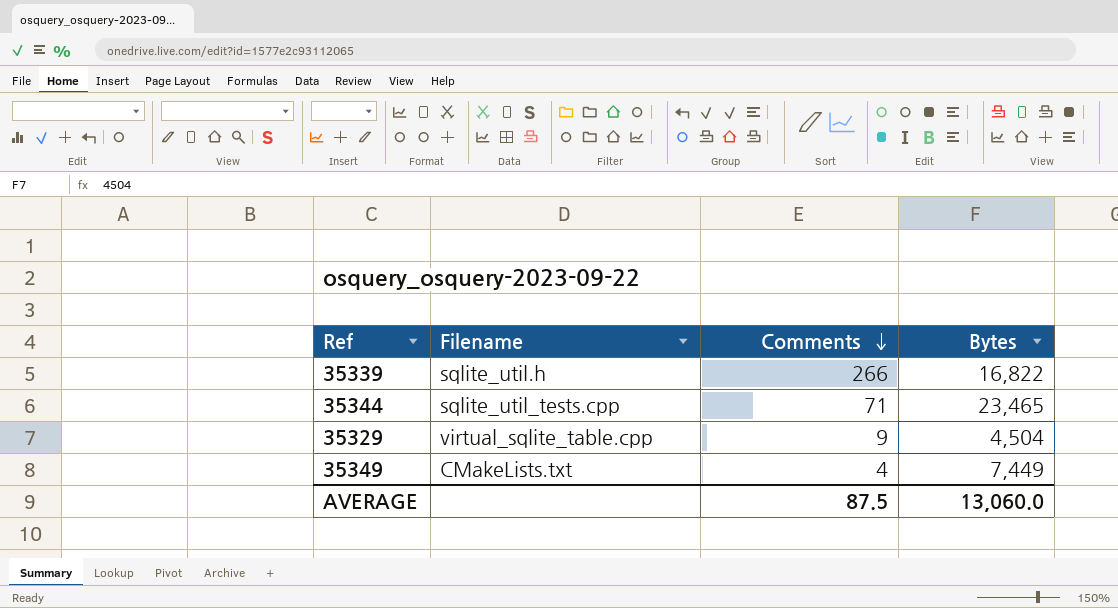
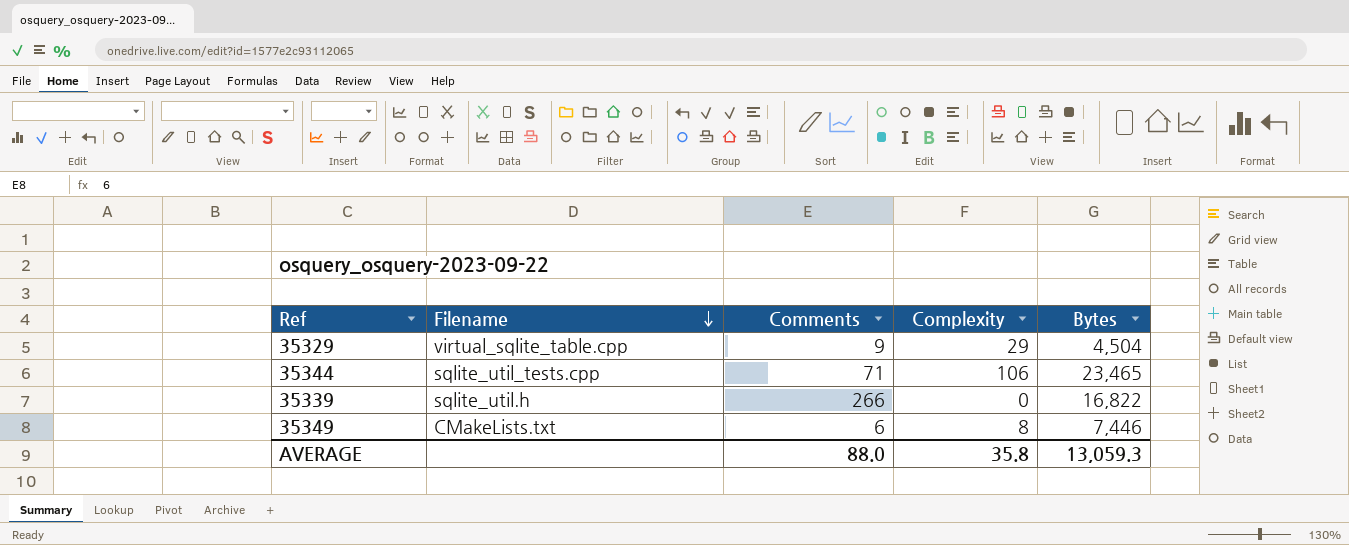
row order: Comments descending -> Filename descending
column Complexity | position: none -> 4
35349 | Comments: 4 -> 6
35349 | Bytes: 7,449 -> 7,446
AVERAGE | Comments: 87.5 -> 88.0
AVERAGE | Bytes: 13,060.0 -> 13,059.3

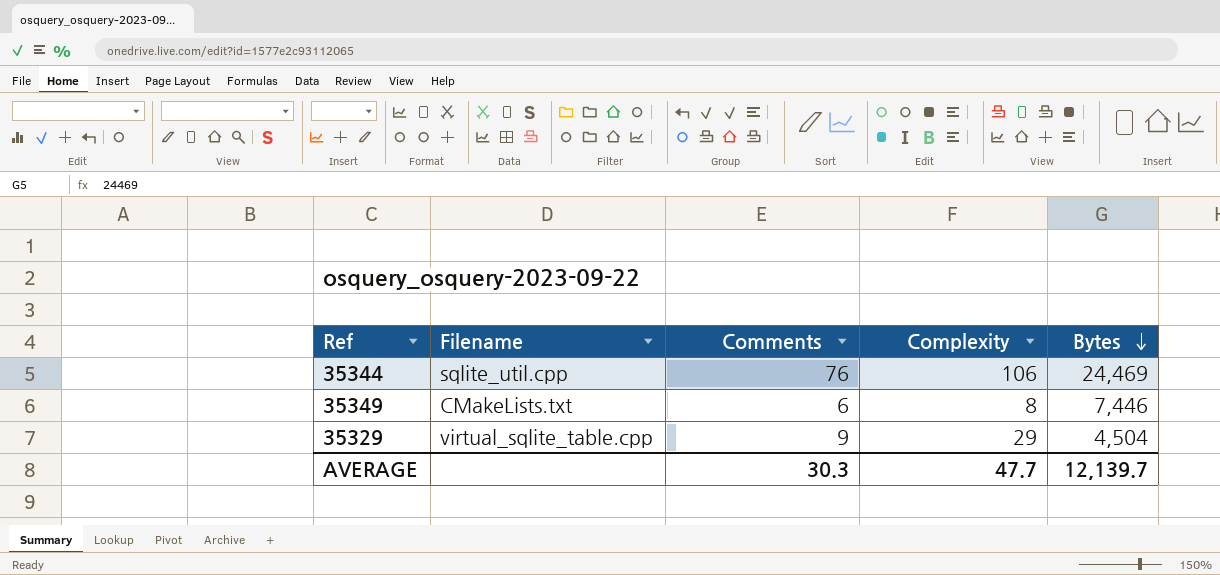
row order: Filename descending -> Bytes descending
row 35339: sqlite_util.h | 266 | 0 | 16,822 -> none
35344 | Filename: sqlite_util_tests.cpp -> sqlite_util.cpp
35344 | Comments: 71 -> 76
35344 | Bytes: 23,465 -> 24,469
AVERAGE | Comments: 88.0 -> 30.3
AVERAGE | Complexity: 35.8 -> 47.7
AVERAGE | Bytes: 13,059.3 -> 12,139.7

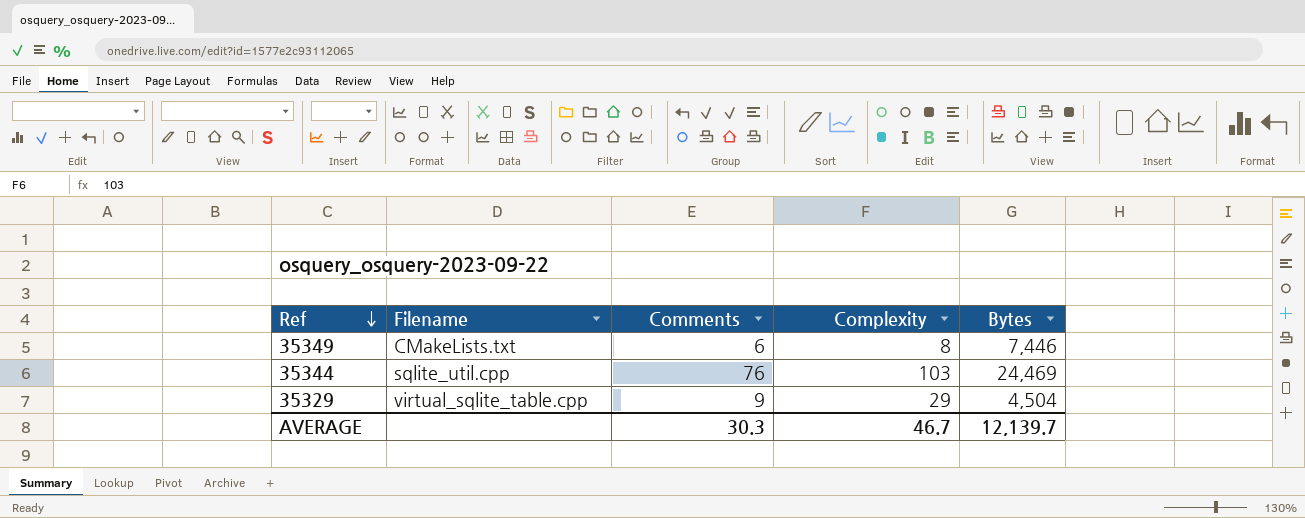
row order: Bytes descending -> Ref descending
35344 | Complexity: 106 -> 103
AVERAGE | Complexity: 47.7 -> 46.7

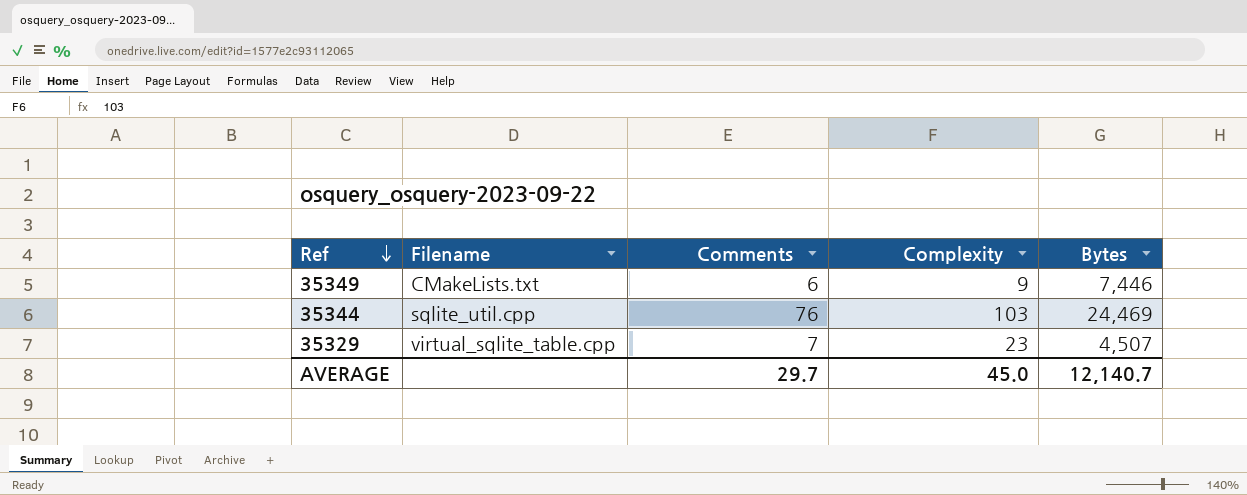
35349 | Complexity: 8 -> 9
35329 | Comments: 9 -> 7
35329 | Complexity: 29 -> 23
35329 | Bytes: 4,504 -> 4,507
AVERAGE | Comments: 30.3 -> 29.7
AVERAGE | Complexity: 46.7 -> 45.0
AVERAGE | Bytes: 12,139.7 -> 12,140.7

